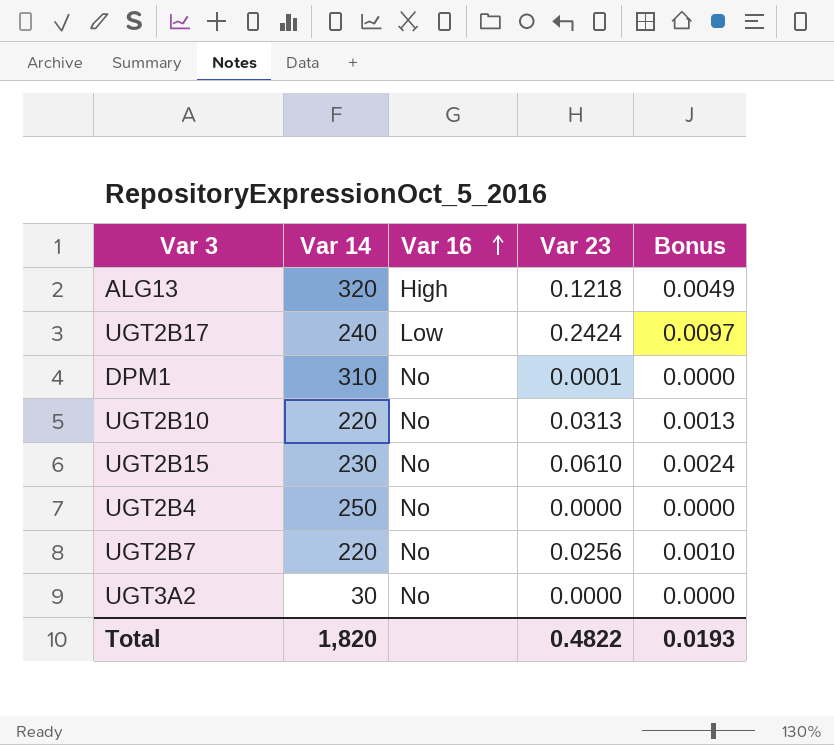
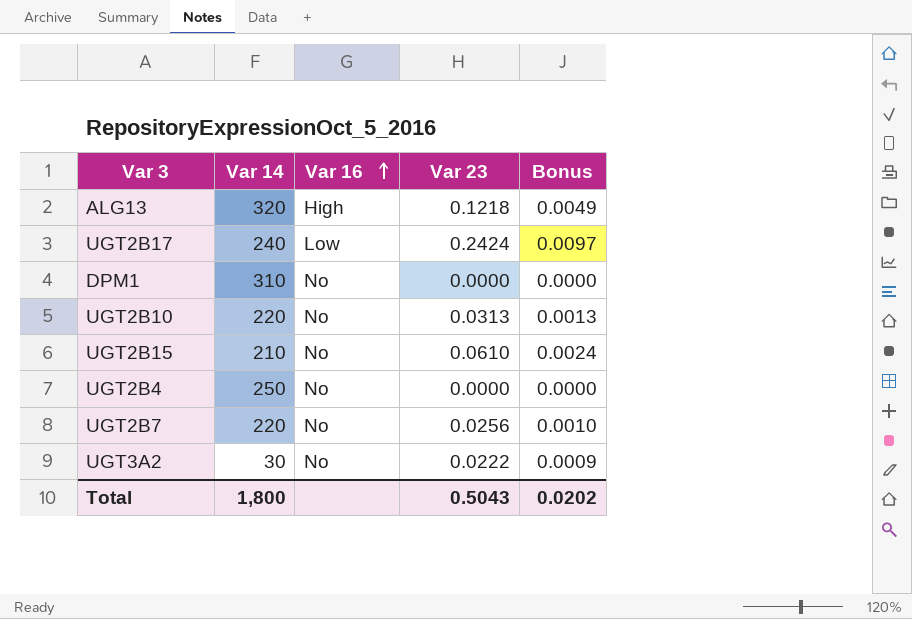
DPM1 | Var 23: 0.0001 -> 0.0000
UGT2B15 | Var 14: 230 -> 210
UGT3A2 | Var 23: 0.0000 -> 0.0222
UGT3A2 | Bonus: 0.0000 -> 0.0009
Total | Var 14: 1,820 -> 1,800
Total | Var 23: 0.4822 -> 0.5043
Total | Bonus: 0.0193 -> 0.0202

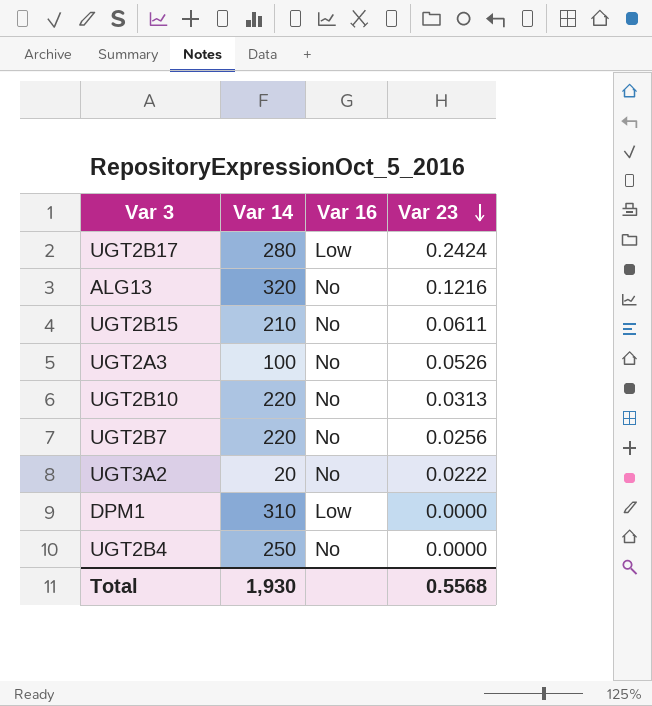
row order: Var 16 ascending -> Var 23 descending
column Bonus | formula: [Var 23] * 0.04 -> none
UGT2B17 | Var 14: 240 -> 280
ALG13 | Var 16: High -> No
ALG13 | Var 23: 0.1218 -> 0.1216
UGT2B15 | Var 23: 0.0610 -> 0.0611
row UGT2A3: none -> 100 | No | 0.0526
UGT3A2 | Var 14: 30 -> 20
DPM1 | Var 16: No -> Low
Total | Var 14: 1,800 -> 1,930
Total | Var 23: 0.5043 -> 0.5568

